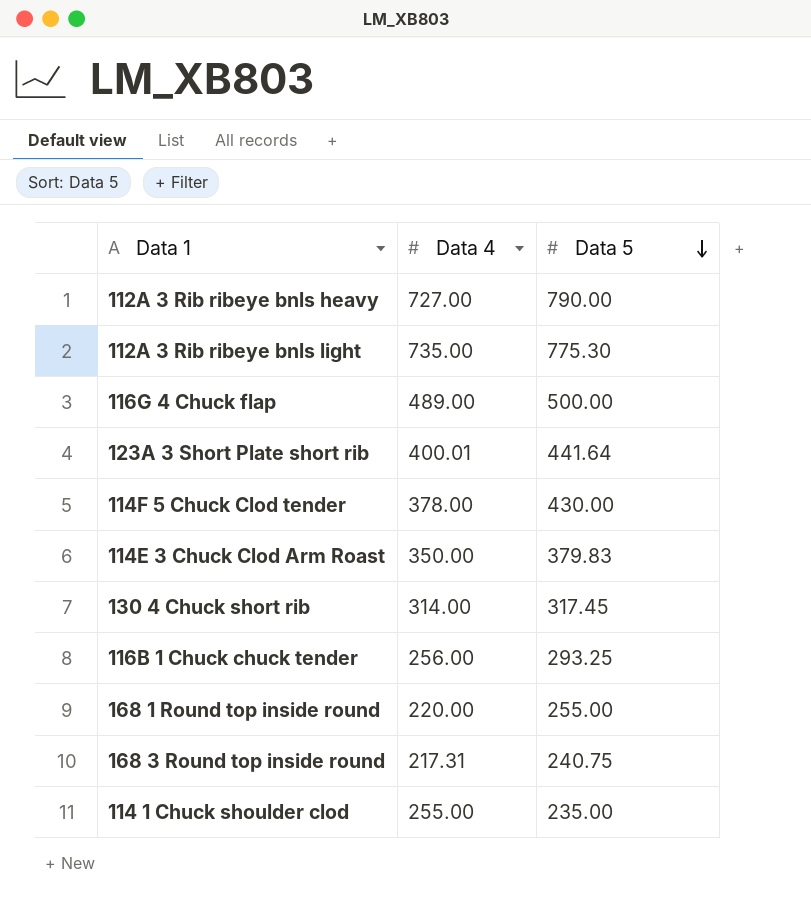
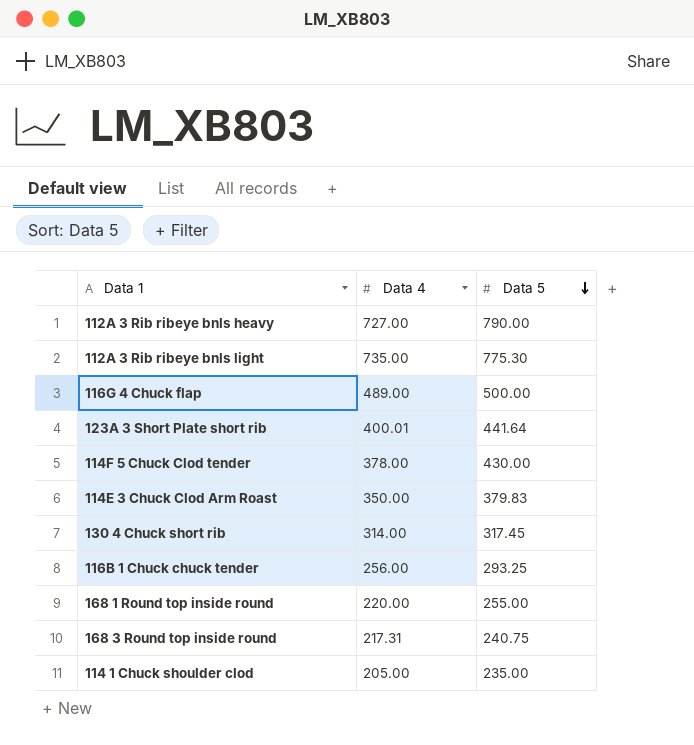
114 1 Chuck shoulder clod | Data 4: 255.00 -> 205.00

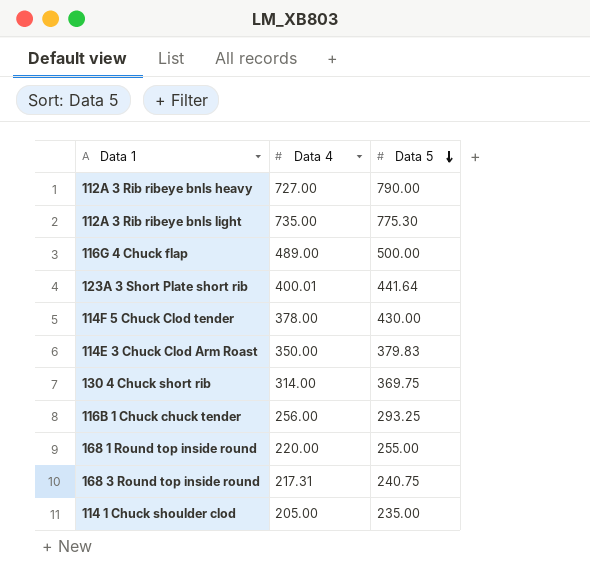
130 4 Chuck short rib | Data 5: 317.45 -> 369.75

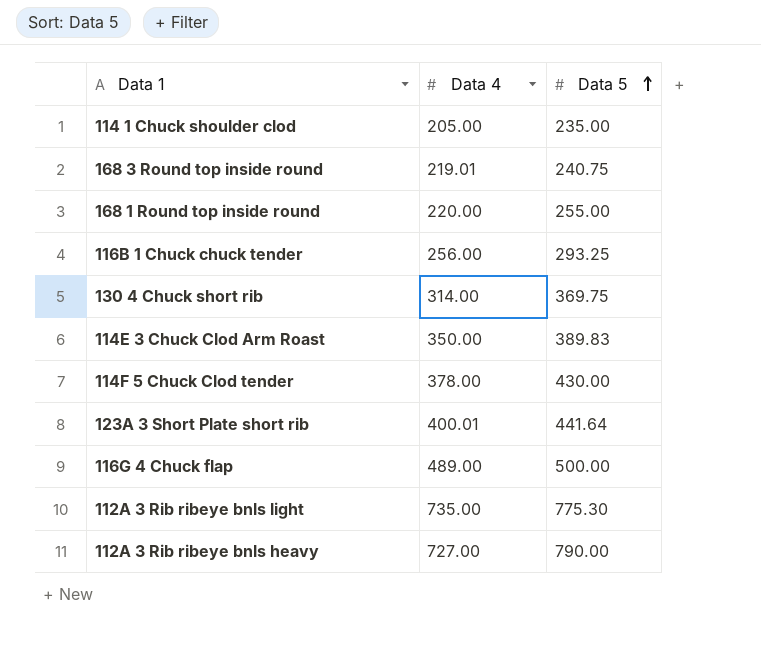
row order: Data 5 descending -> Data 5 ascending
168 3 Round top inside round | Data 4: 217.31 -> 219.01
114E 3 Chuck Clod Arm Roast | Data 5: 379.83 -> 389.83

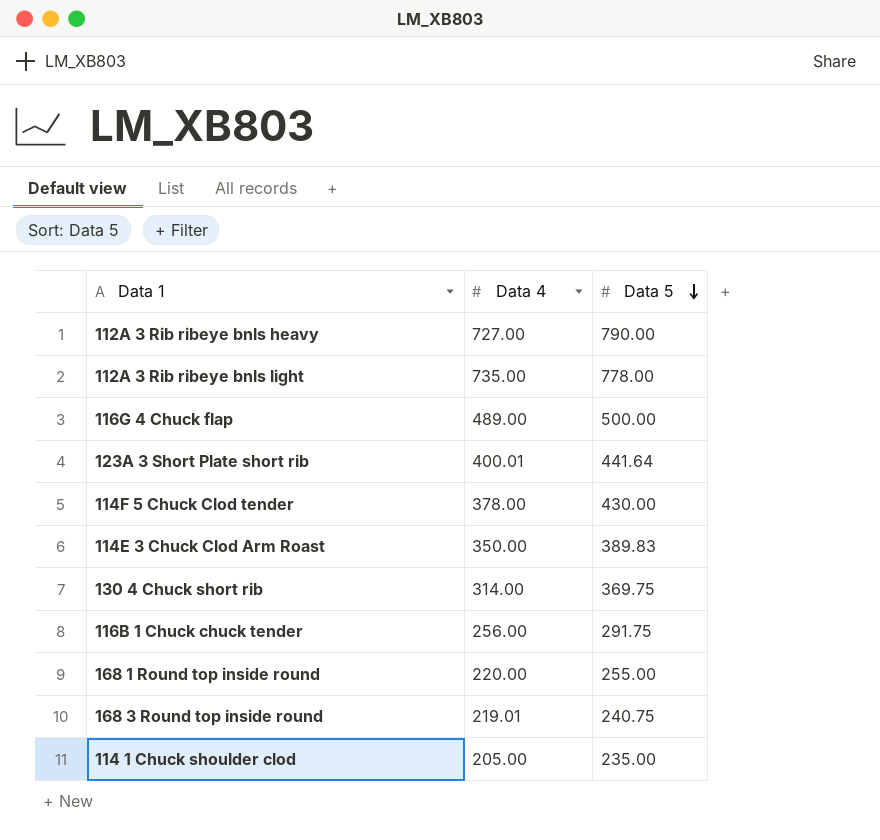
row order: Data 5 ascending -> Data 5 descending
112A 3 Rib ribeye bnls light | Data 5: 775.30 -> 778.00
116B 1 Chuck chuck tender | Data 5: 293.25 -> 291.75

